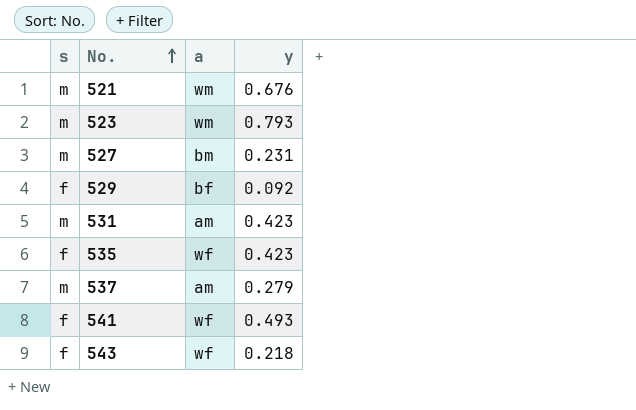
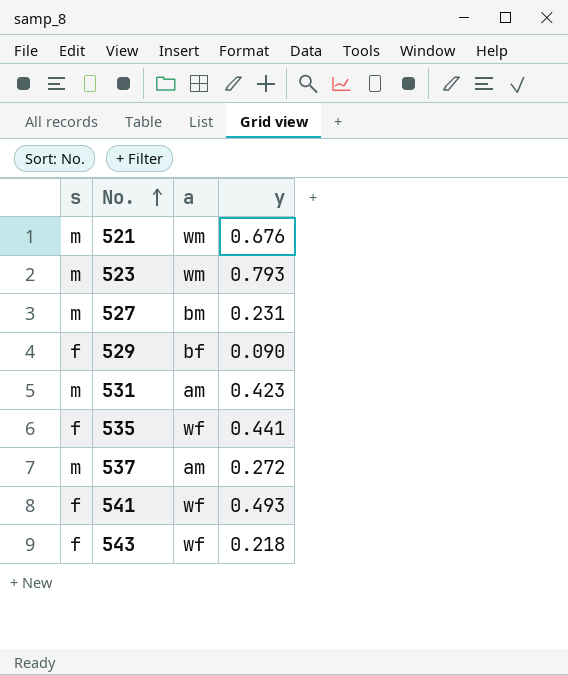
529 | y: 0.092 -> 0.090
535 | y: 0.423 -> 0.441
537 | y: 0.279 -> 0.272

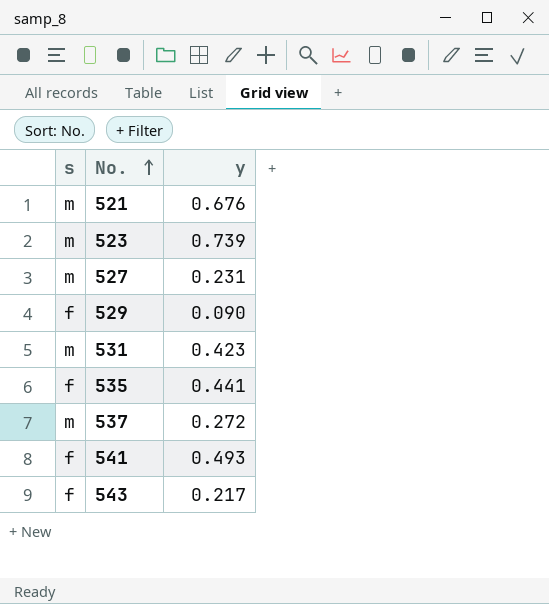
column a | position: 3 -> none
523 | y: 0.793 -> 0.739
543 | y: 0.218 -> 0.217

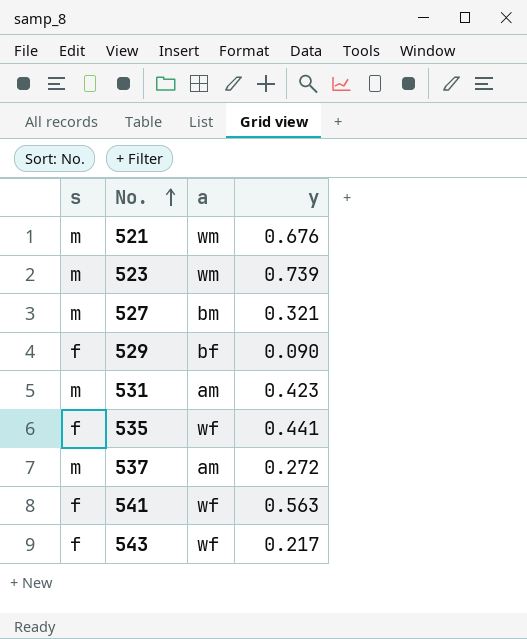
column a | position: none -> 3
527 | y: 0.231 -> 0.321
541 | y: 0.493 -> 0.563

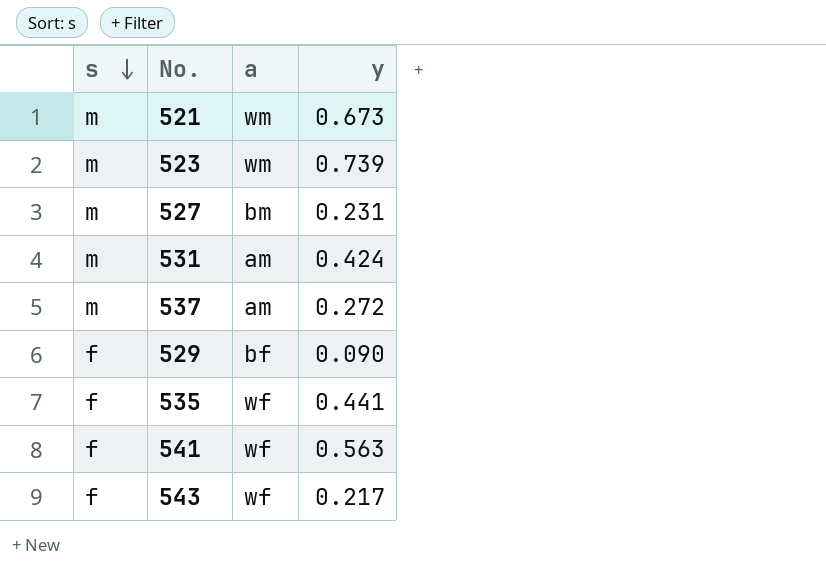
row order: No. ascending -> s descending
521 | y: 0.676 -> 0.673
527 | y: 0.321 -> 0.231
531 | y: 0.423 -> 0.424

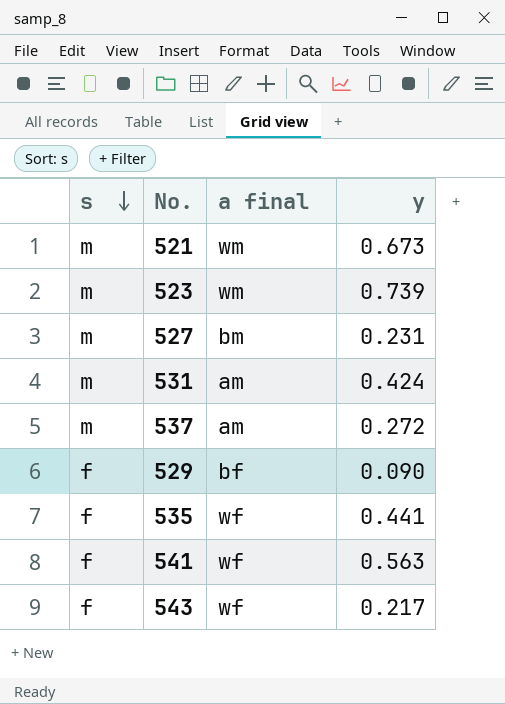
column name: a -> a final

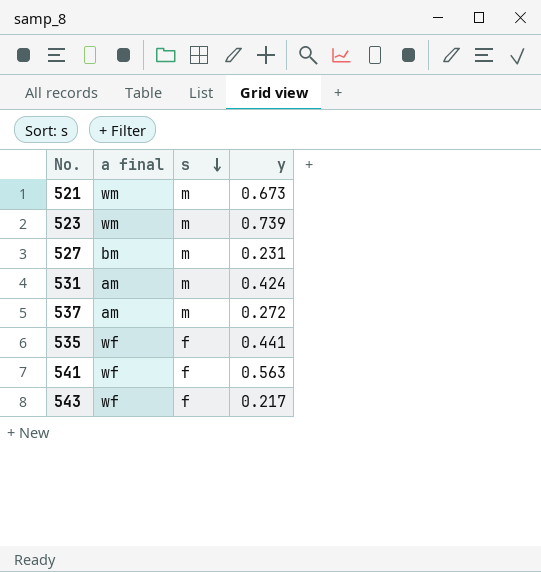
column s | position: 1 -> 3
row 529: f | bf | 0.090 -> none

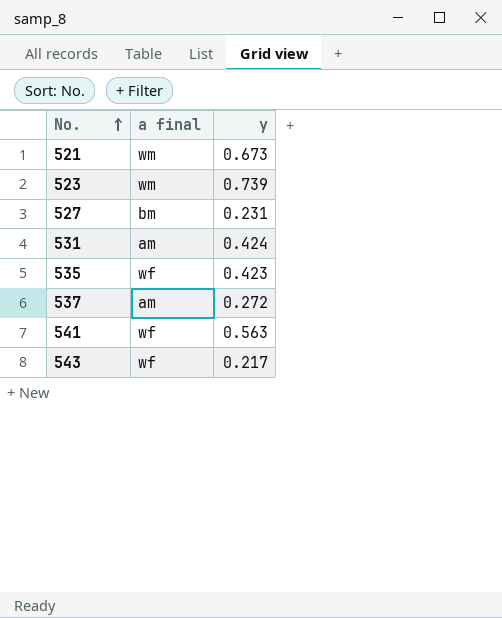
row order: s descending -> No. ascending
column s | position: 3 -> none
535 | y: 0.441 -> 0.423

